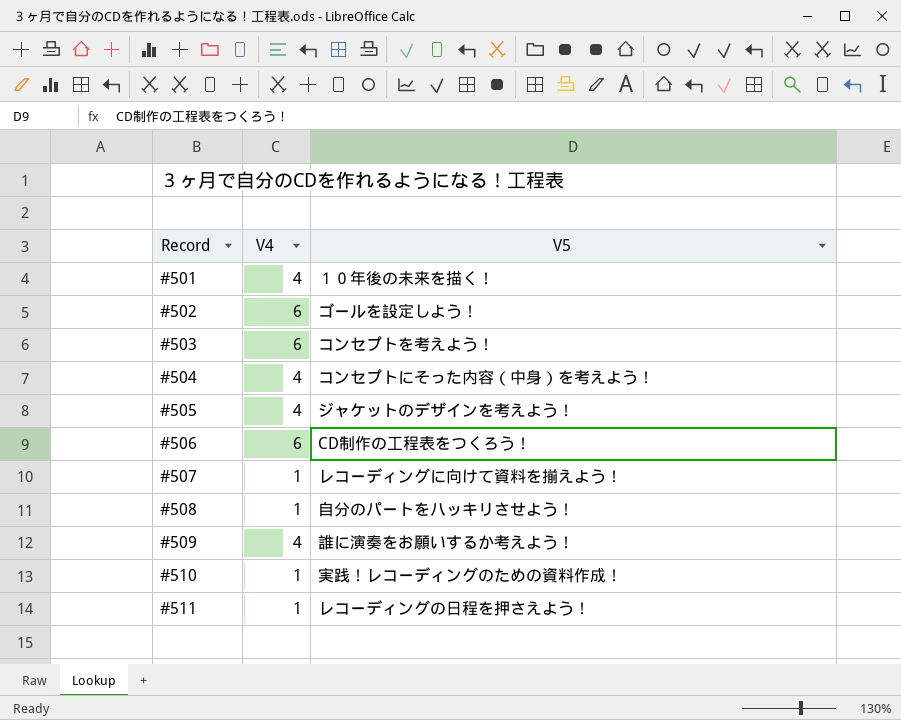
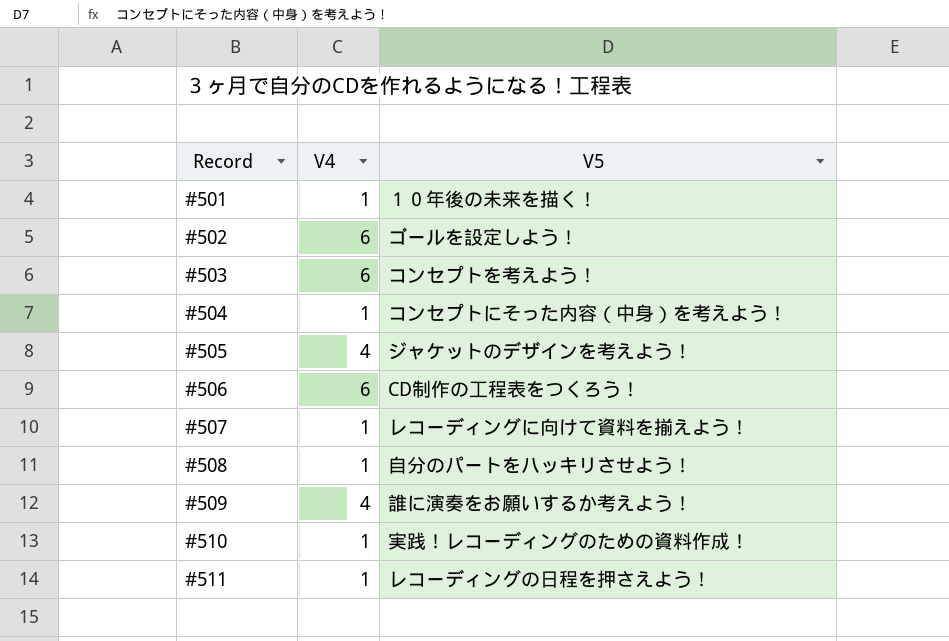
#501 | V4: 4 -> 1
#504 | V4: 4 -> 1

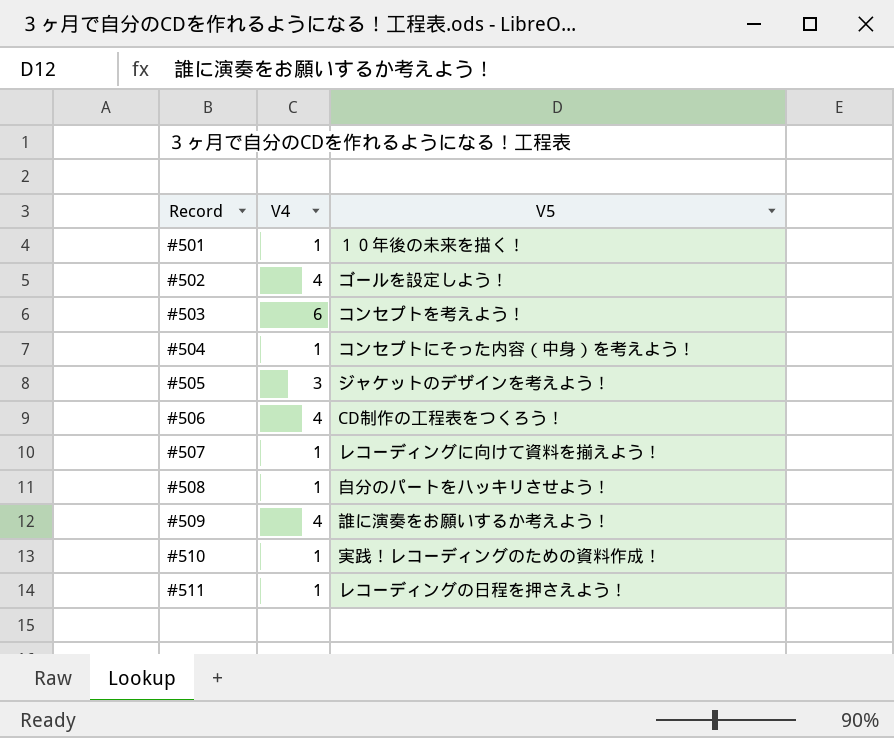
#502 | V4: 6 -> 4
#505 | V4: 4 -> 3
#506 | V4: 6 -> 4

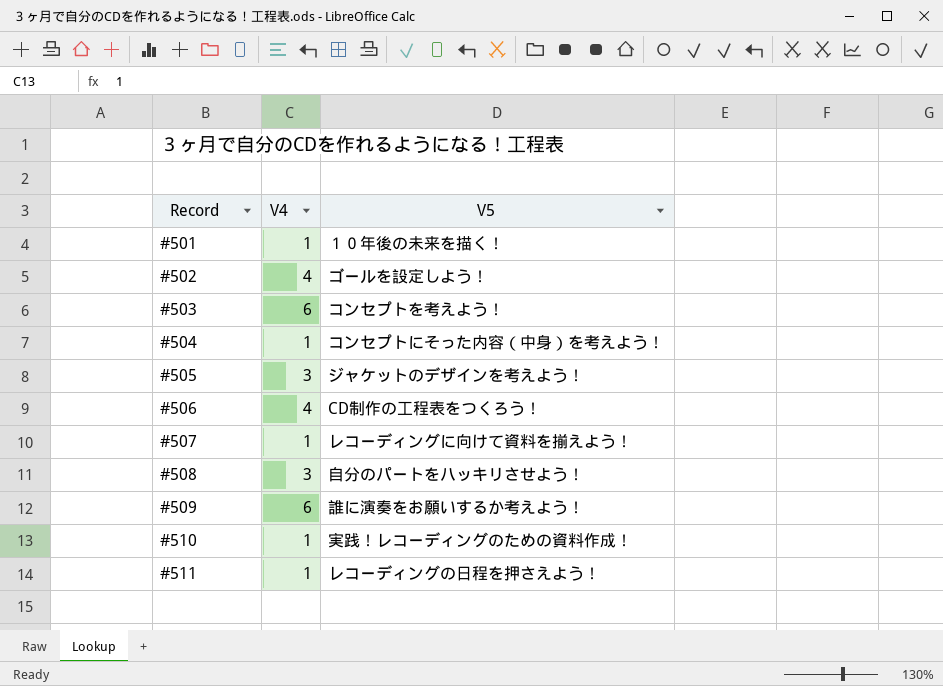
#508 | V4: 1 -> 3
#509 | V4: 4 -> 6

